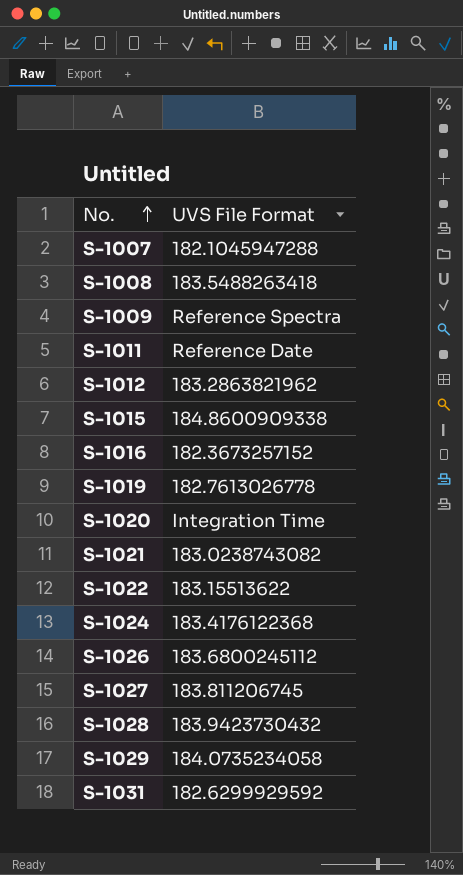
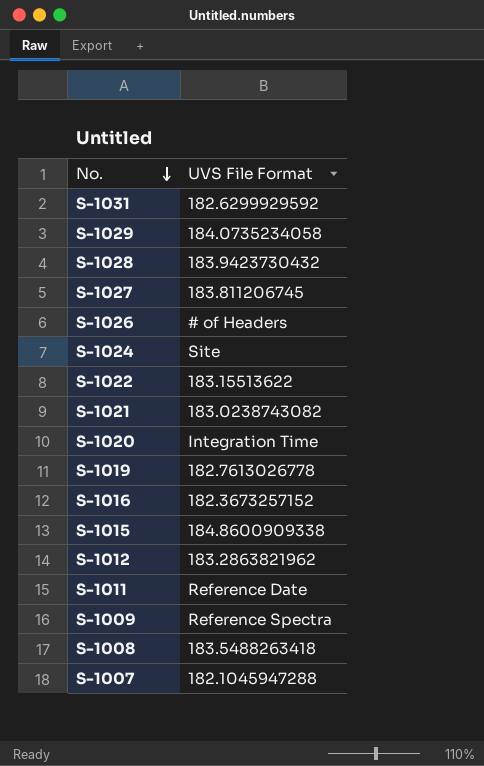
row order: No. ascending -> No. descending
S-1026 | UVS File Format: 183.6800245112 -> # of Headers
S-1024 | UVS File Format: 183.4176122368 -> Site

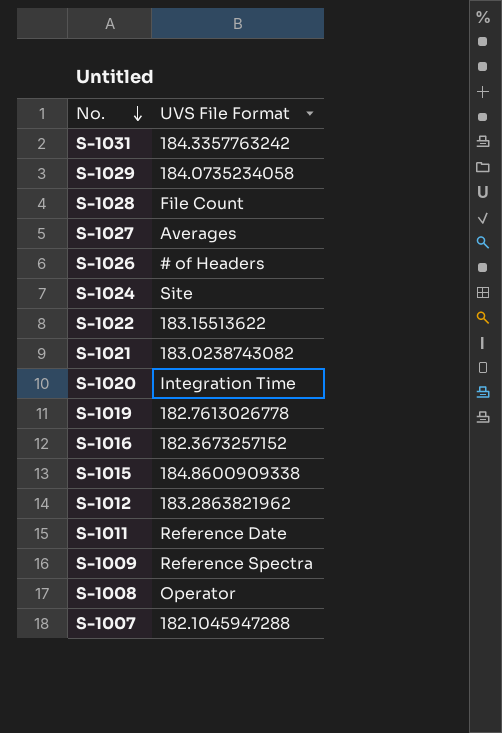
S-1031 | UVS File Format: 182.6299929592 -> 184.3357763242
S-1028 | UVS File Format: 183.9423730432 -> File Count
S-1027 | UVS File Format: 183.811206745 -> Averages
S-1008 | UVS File Format: 183.5488263418 -> Operator

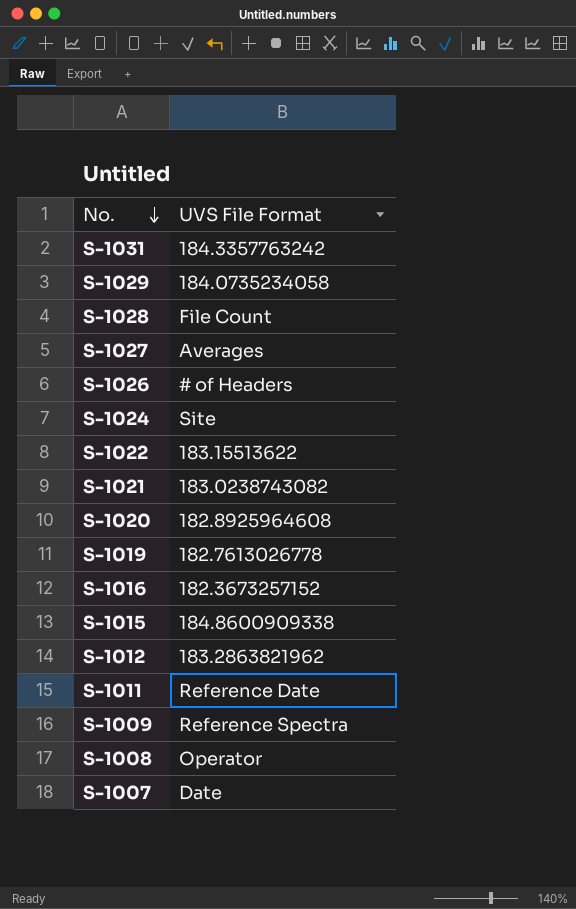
S-1020 | UVS File Format: Integration Time -> 182.8925964608
S-1007 | UVS File Format: 182.1045947288 -> Date

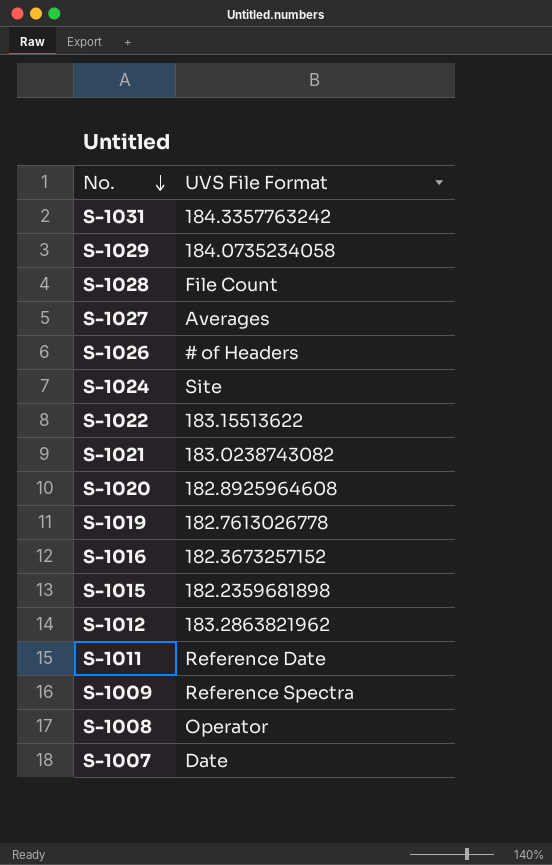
S-1015 | UVS File Format: 184.8600909338 -> 182.2359681898

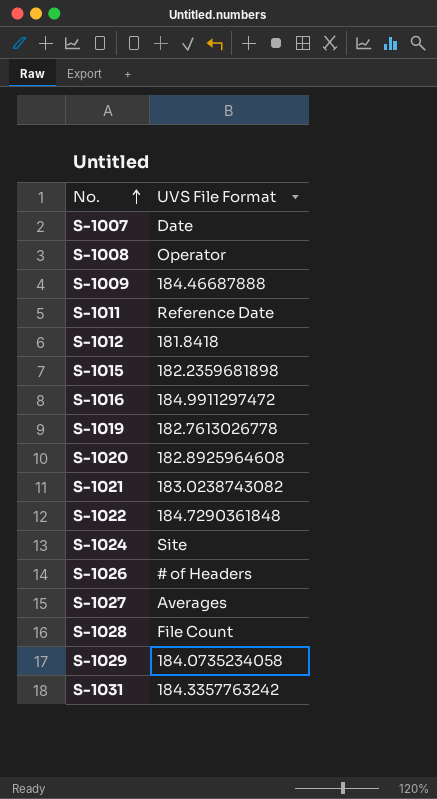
row order: No. descending -> No. ascending
S-1009 | UVS File Format: Reference Spectra -> 184.46687888
S-1012 | UVS File Format: 183.2863821962 -> 181.8418
S-1016 | UVS File Format: 182.3673257152 -> 184.9911297472
S-1022 | UVS File Format: 183.15513622 -> 184.7290361848

